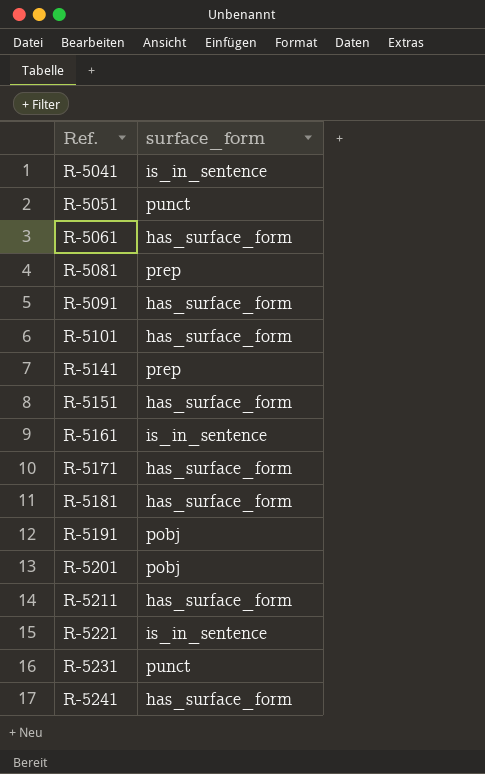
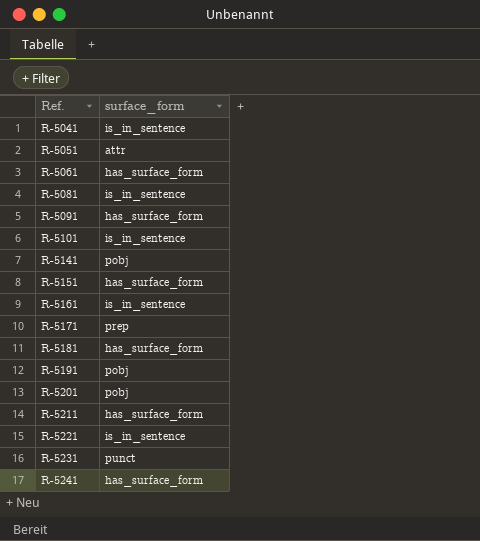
R-5051 | surface_form: punct -> attr
R-5081 | surface_form: prep -> is_in_sentence
R-5101 | surface_form: has_surface_form -> is_in_sentence
R-5141 | surface_form: prep -> pobj
R-5171 | surface_form: has_surface_form -> prep

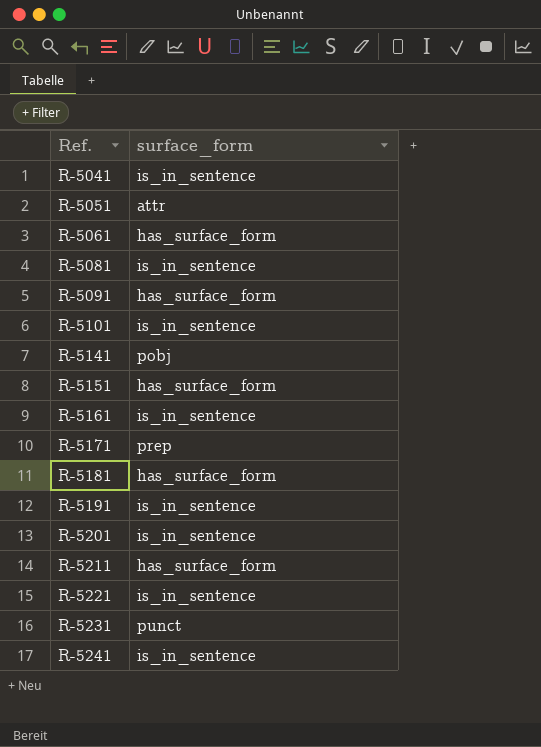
R-5191 | surface_form: pobj -> is_in_sentence
R-5201 | surface_form: pobj -> is_in_sentence
R-5241 | surface_form: has_surface_form -> is_in_sentence

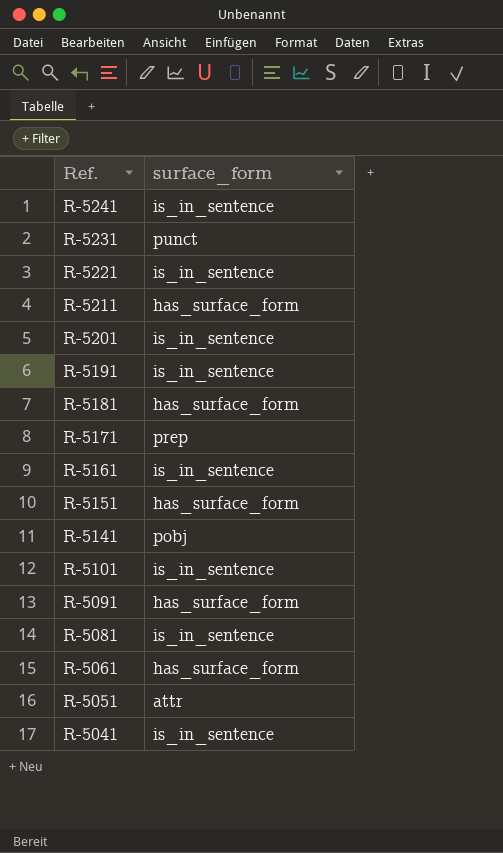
row order: Ref. ascending -> Ref. descending

